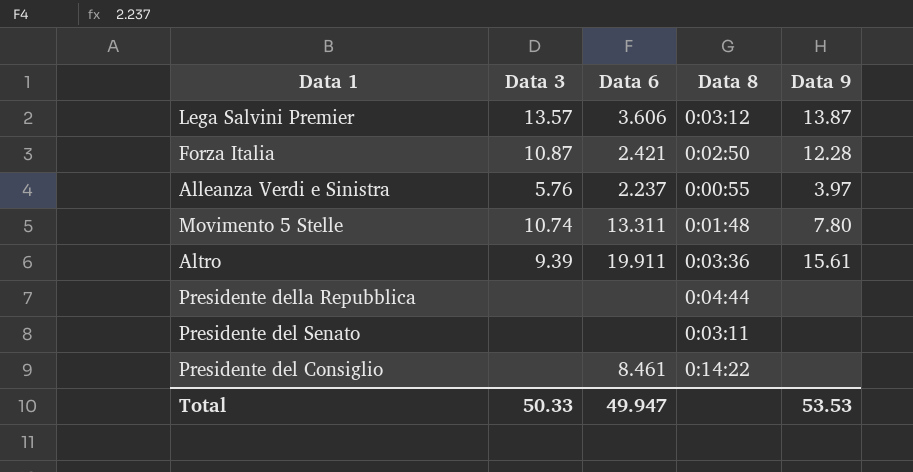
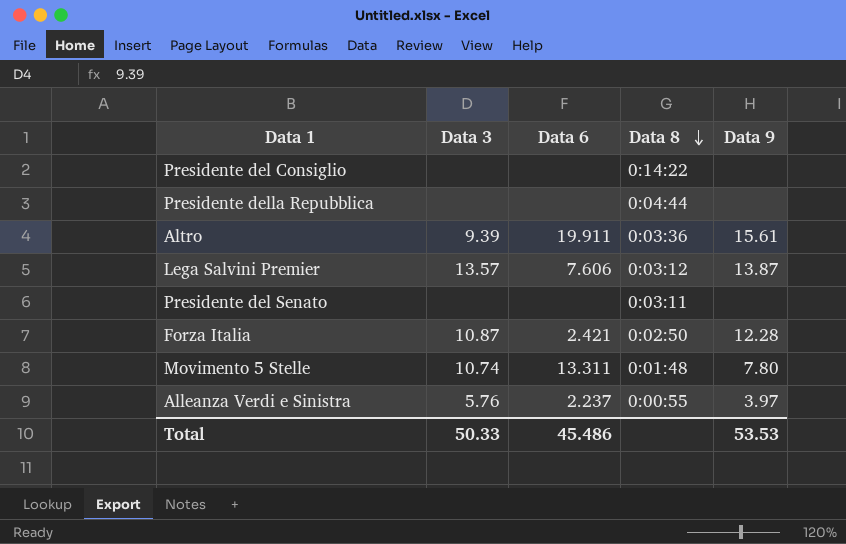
row order: none -> Data 8 descending
Presidente del Consiglio | Data 6: 8.461 -> none
Lega Salvini Premier | Data 6: 3.606 -> 7.606
Total | Data 6: 49.947 -> 45.486

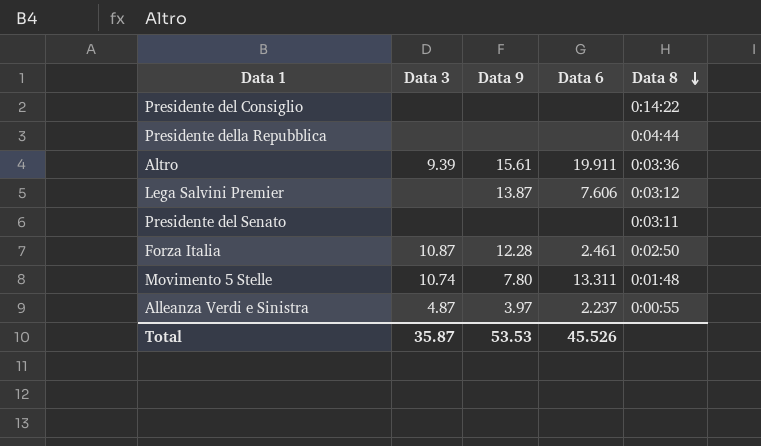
column Data 9 | position: 5 -> 3
Lega Salvini Premier | Data 3: 13.57 -> none
Forza Italia | Data 6: 2.421 -> 2.461
Alleanza Verdi e Sinistra | Data 3: 5.76 -> 4.87
Total | Data 3: 50.33 -> 35.87
Total | Data 6: 45.486 -> 45.526

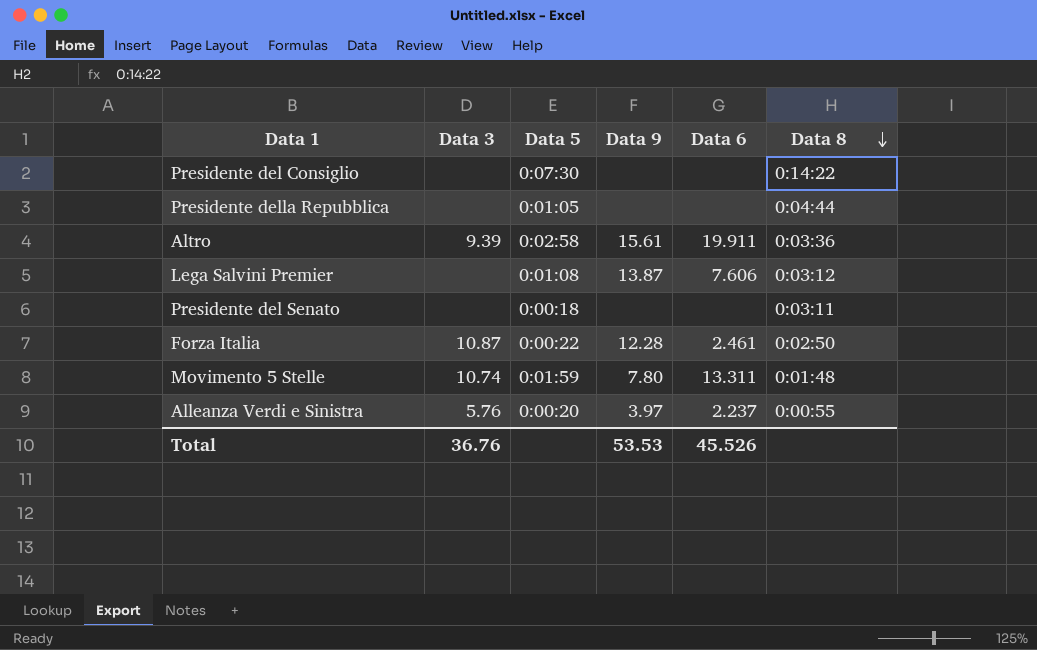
column Data 5 | position: none -> 3
Alleanza Verdi e Sinistra | Data 3: 4.87 -> 5.76
Total | Data 3: 35.87 -> 36.76

